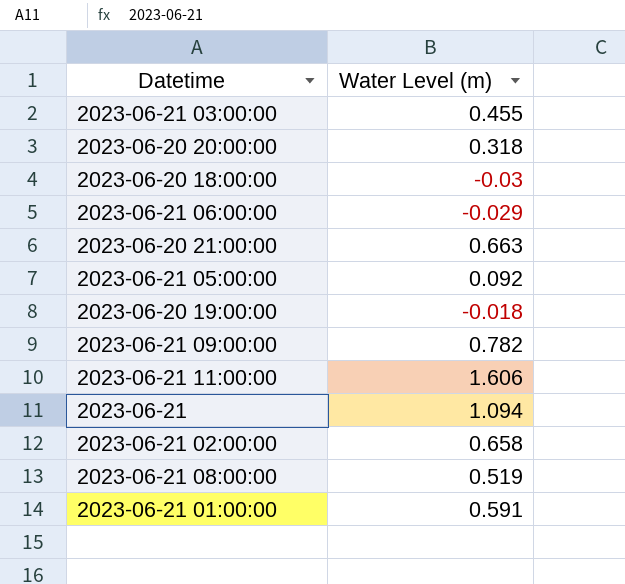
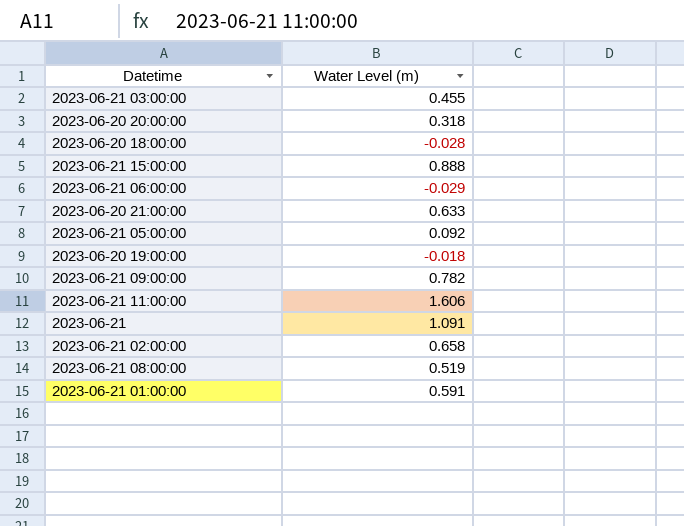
2023-06-20 18:00:00 | Water Level (m): -0.03 -> -0.028
row 2023-06-21 15:00:00: none -> 0.888
2023-06-20 21:00:00 | Water Level (m): 0.663 -> 0.633
2023-06-21 | Water Level (m): 1.094 -> 1.091

